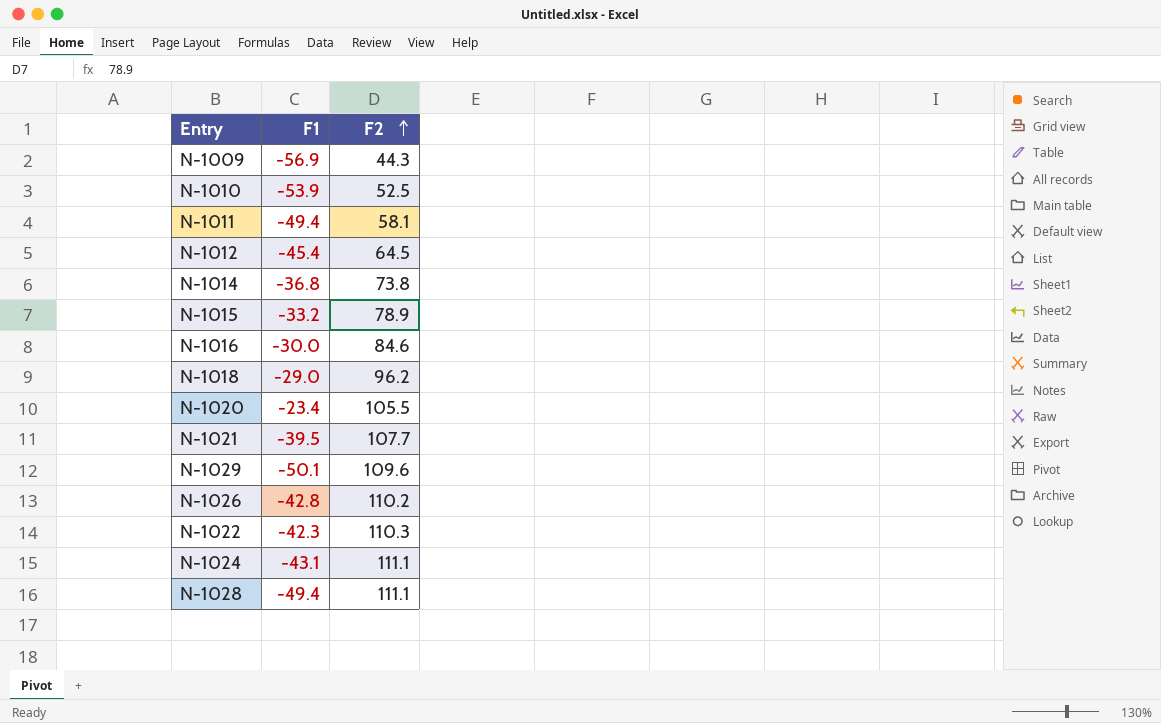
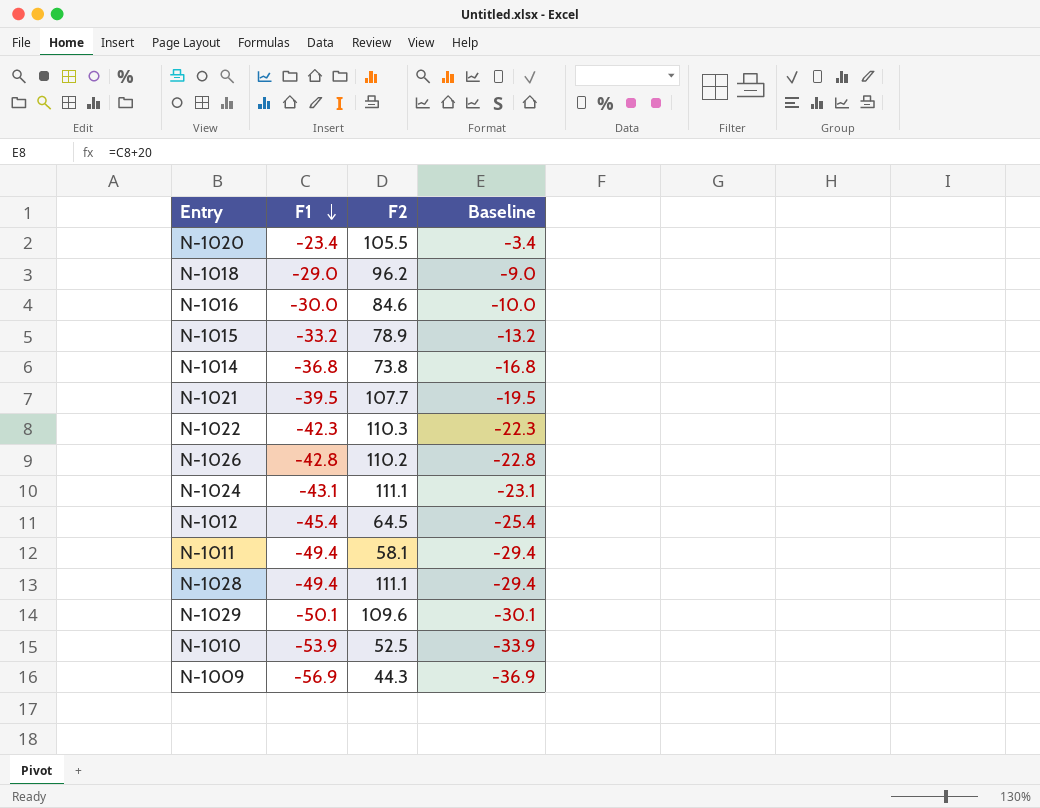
row order: F2 ascending -> F1 descending
column Baseline | formula: none -> [F1] + 20

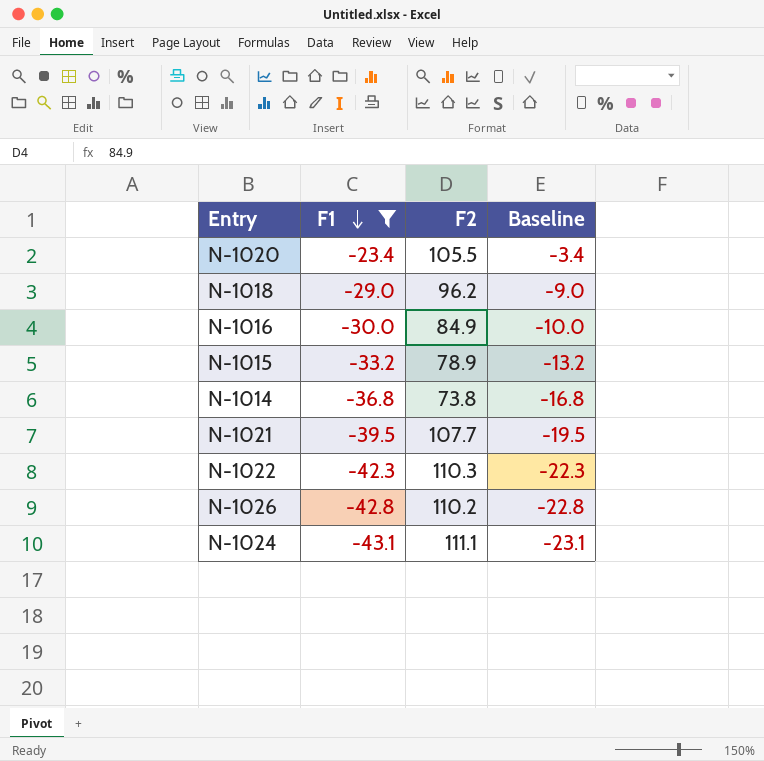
filter: none -> F1 >= -43.1
N-1016 | F2: 84.6 -> 84.9

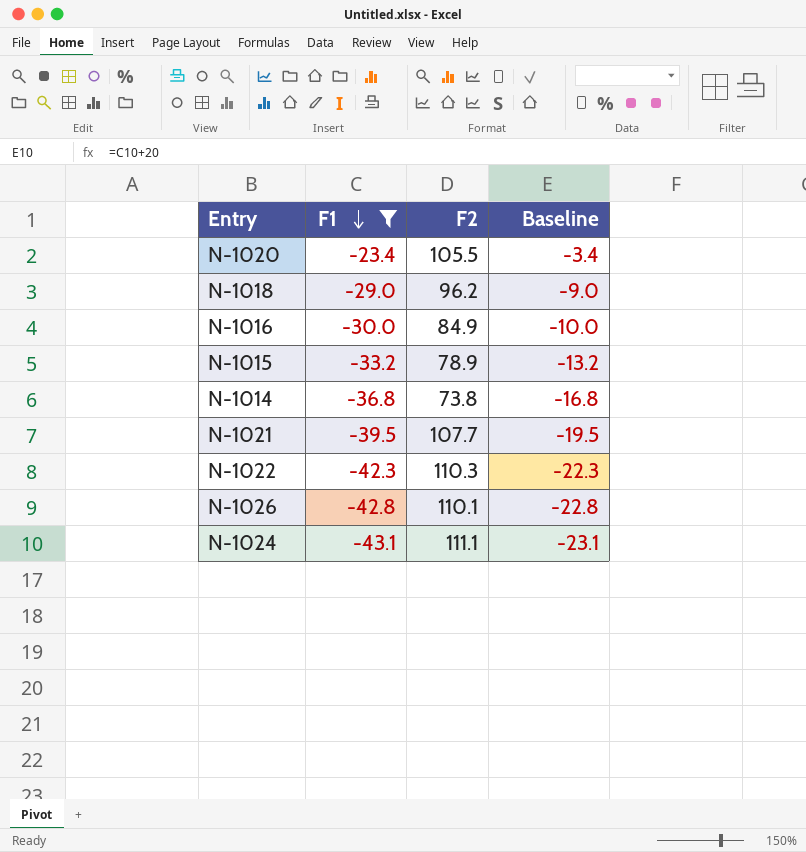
N-1026 | F2: 110.2 -> 110.1

